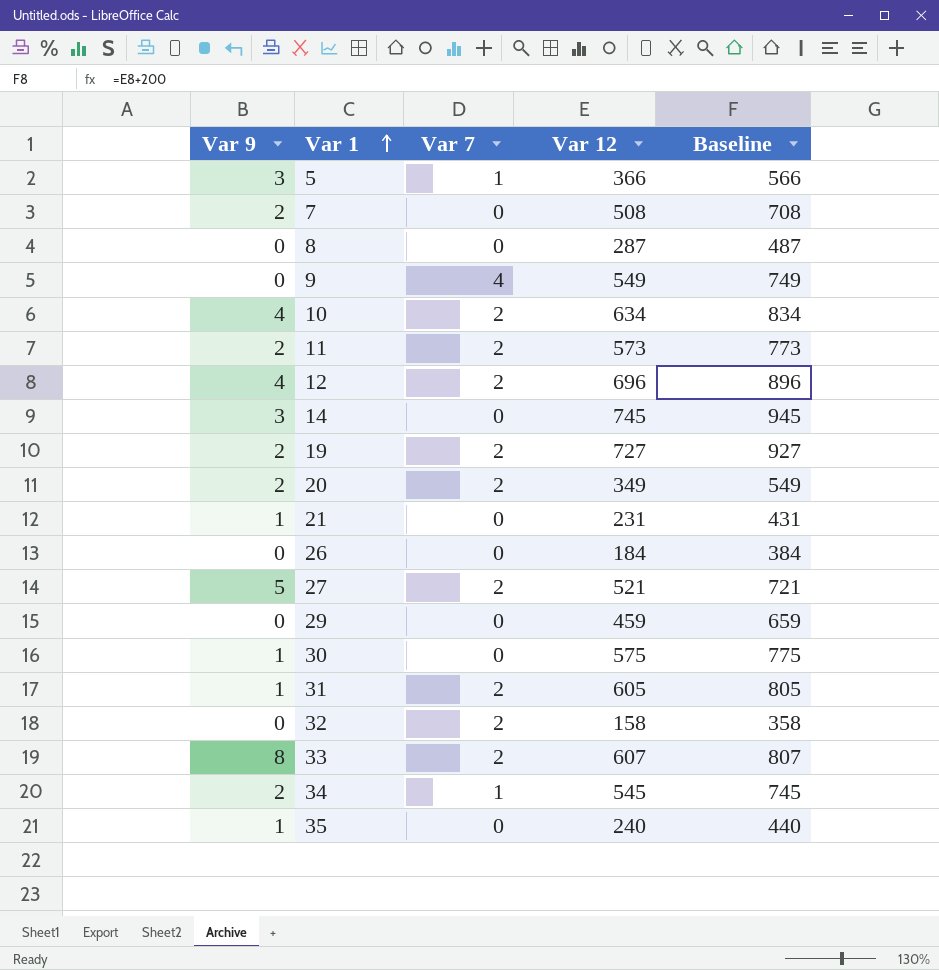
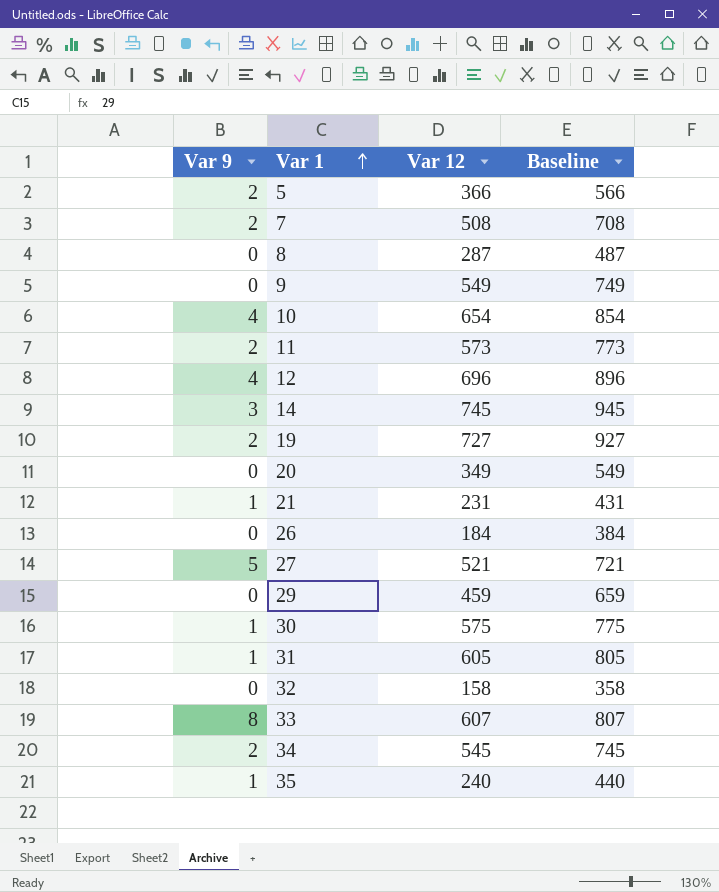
column Var 7 | position: 3 -> none
5 | Var 9: 3 -> 2
10 | Var 12: 634 -> 654
10 | Baseline: 834 -> 854
20 | Var 9: 2 -> 0

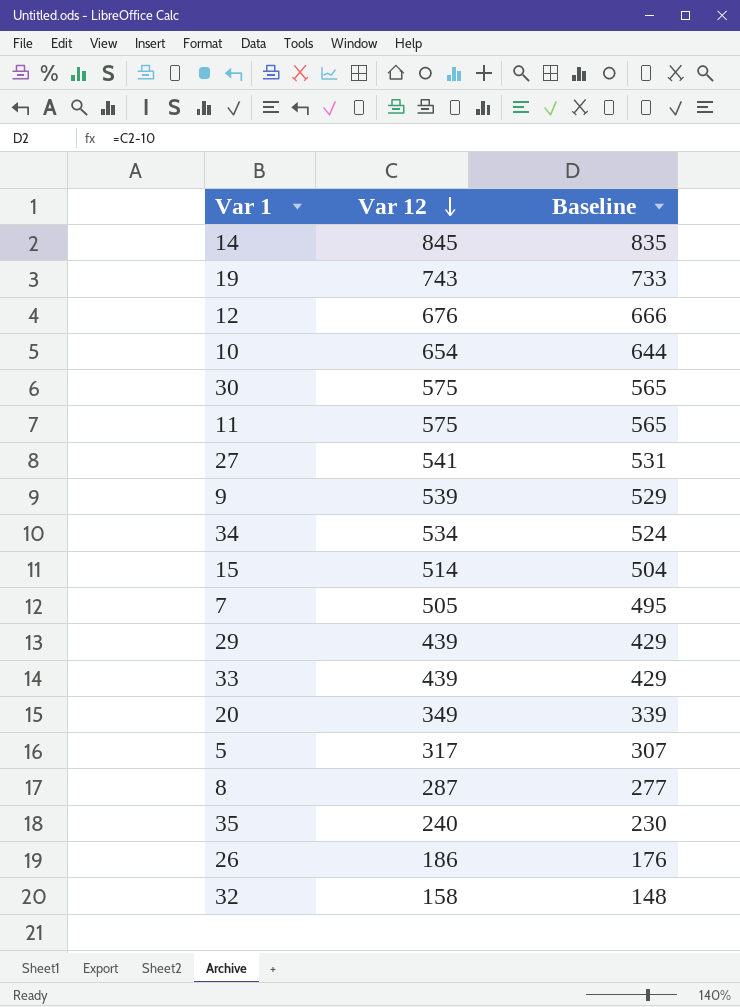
row order: Var 1 ascending -> Var 12 descending
column Var 9 | position: 1 -> none
column Baseline | formula: [Var 12] + 200 -> [Var 12] - 10
row 21: 1 | 231 | 431 -> none
row 31: 1 | 605 | 805 -> none
14 | Var 12: 745 -> 845
19 | Var 12: 727 -> 743
12 | Var 12: 696 -> 676
11 | Var 12: 573 -> 575
27 | Var 12: 521 -> 541
9 | Var 12: 549 -> 539
34 | Var 12: 545 -> 534
row 15: none -> 514 | 504
7 | Var 12: 508 -> 505
29 | Var 12: 459 -> 439
33 | Var 12: 607 -> 439
5 | Var 12: 366 -> 317
26 | Var 12: 184 -> 186

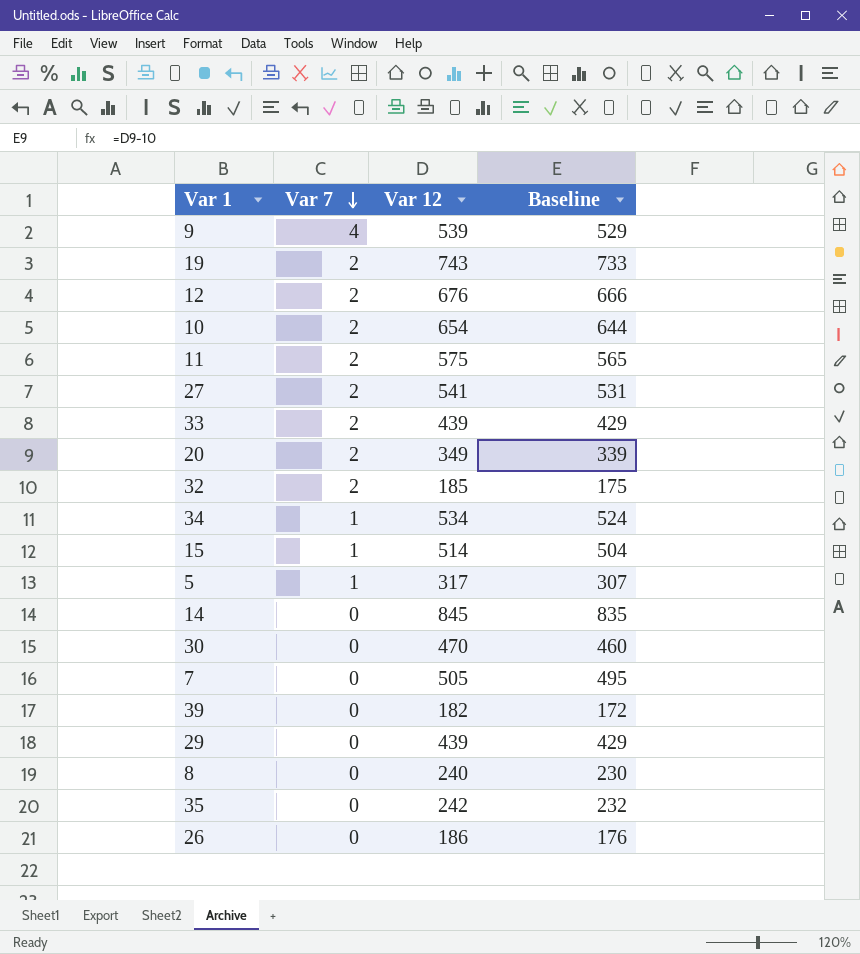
row order: Var 12 descending -> Var 7 descending
column Var 7 | position: none -> 2
32 | Var 12: 158 -> 185
32 | Baseline: 148 -> 175
30 | Var 12: 575 -> 470
30 | Baseline: 565 -> 460
row 39: none -> 0 | 182 | 172
8 | Var 12: 287 -> 240
8 | Baseline: 277 -> 230
35 | Var 12: 240 -> 242
35 | Baseline: 230 -> 232

